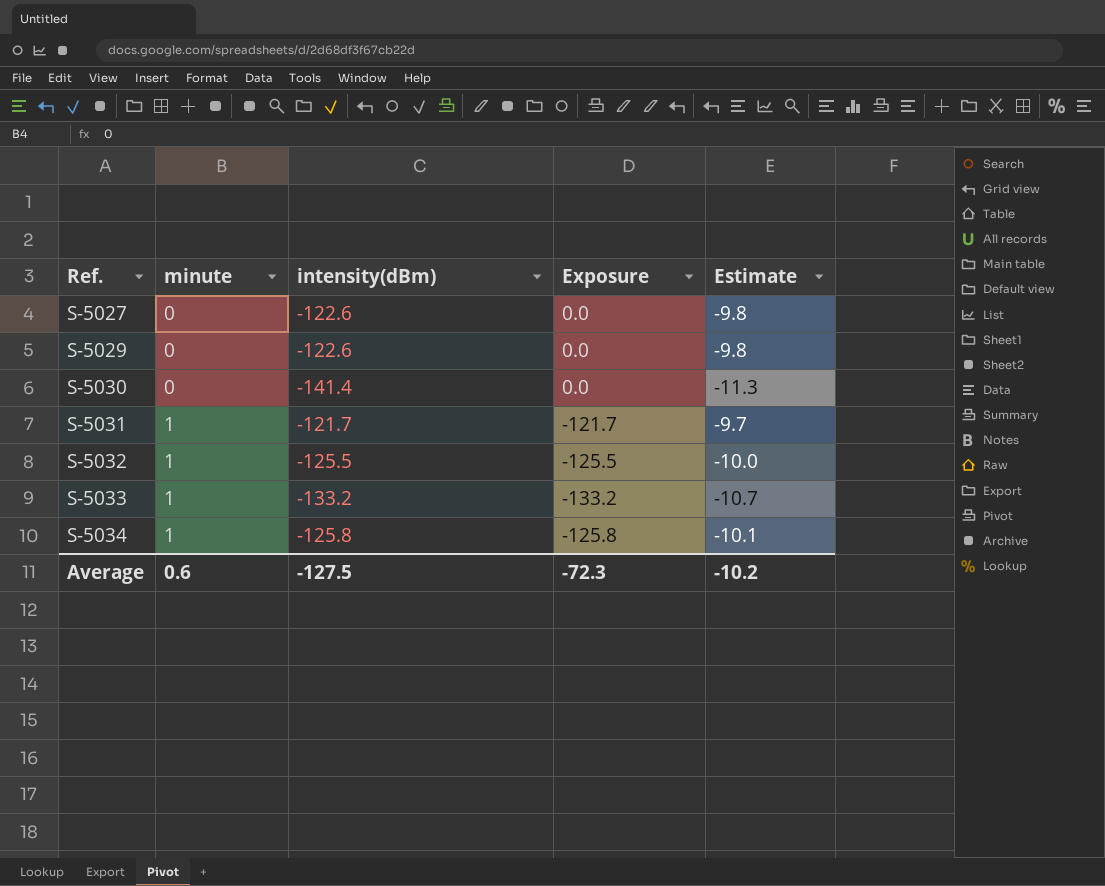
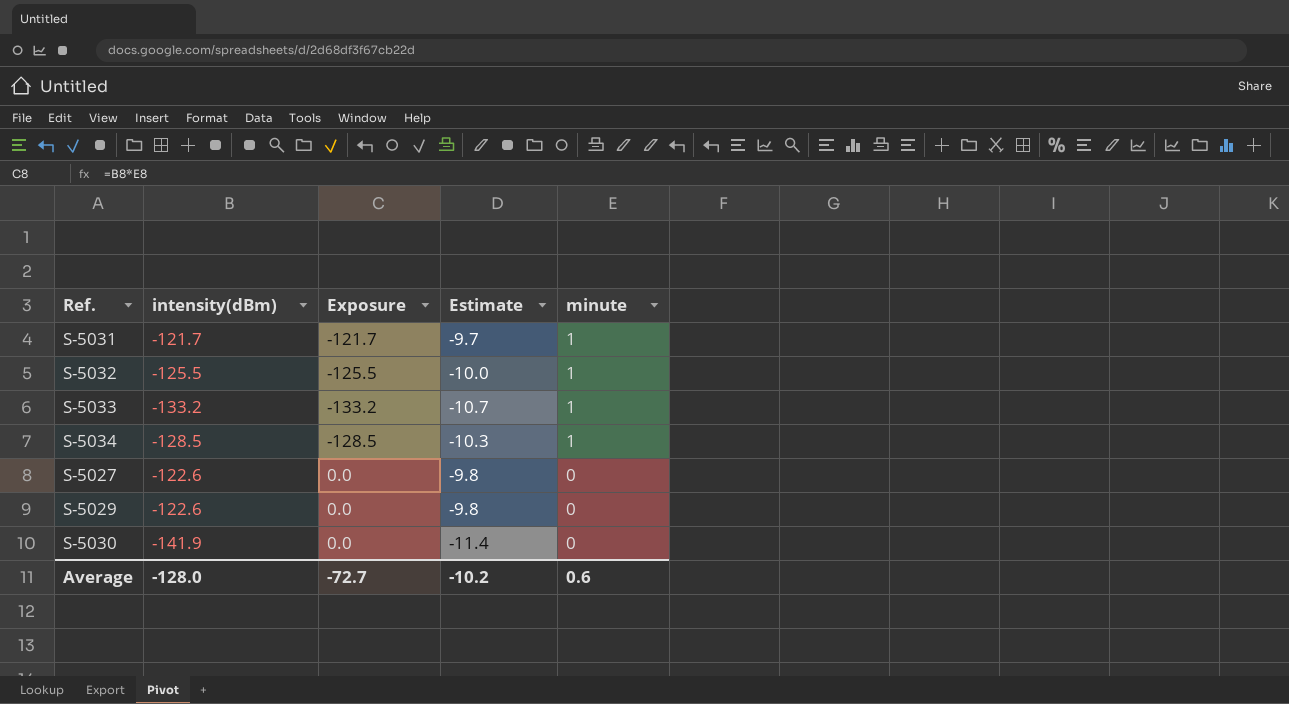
row order: Ref. ascending -> minute descending
column minute | position: 2 -> 5
S-5034 | intensity(dBm): -125.8 -> -128.5
S-5034 | Exposure: -125.8 -> -128.5
S-5034 | Estimate: -10.1 -> -10.3
S-5030 | intensity(dBm): -141.4 -> -141.9
S-5030 | Estimate: -11.3 -> -11.4
Average | intensity(dBm): -127.5 -> -128.0
Average | Exposure: -72.3 -> -72.7

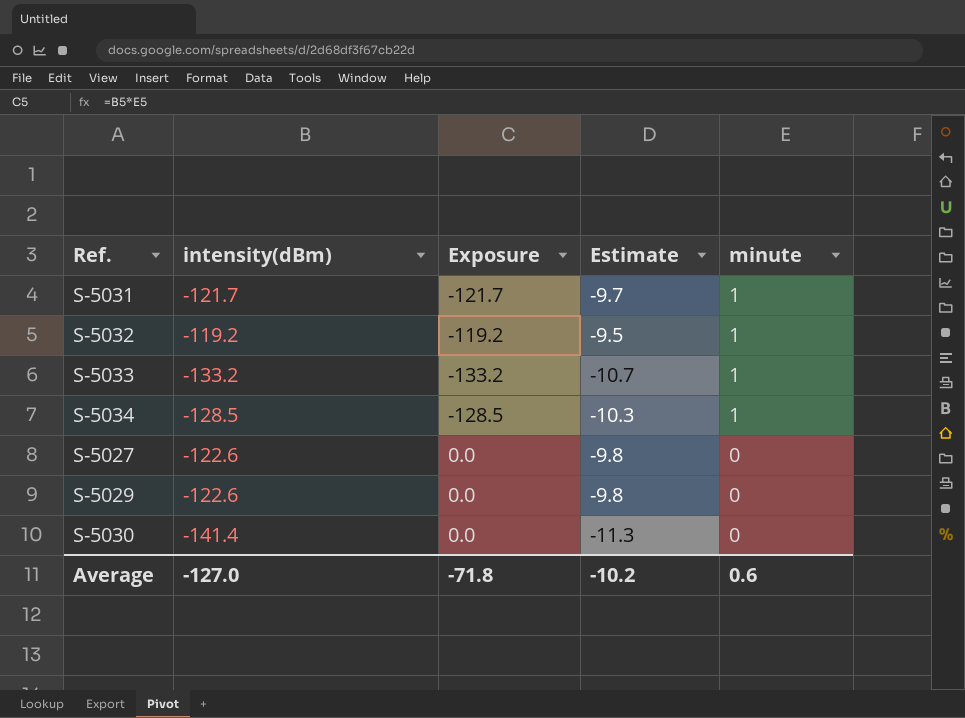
S-5032 | intensity(dBm): -125.5 -> -119.2
S-5032 | Exposure: -125.5 -> -119.2
S-5032 | Estimate: -10.0 -> -9.5
S-5030 | intensity(dBm): -141.9 -> -141.4
S-5030 | Estimate: -11.4 -> -11.3
Average | intensity(dBm): -128.0 -> -127.0
Average | Exposure: -72.7 -> -71.8

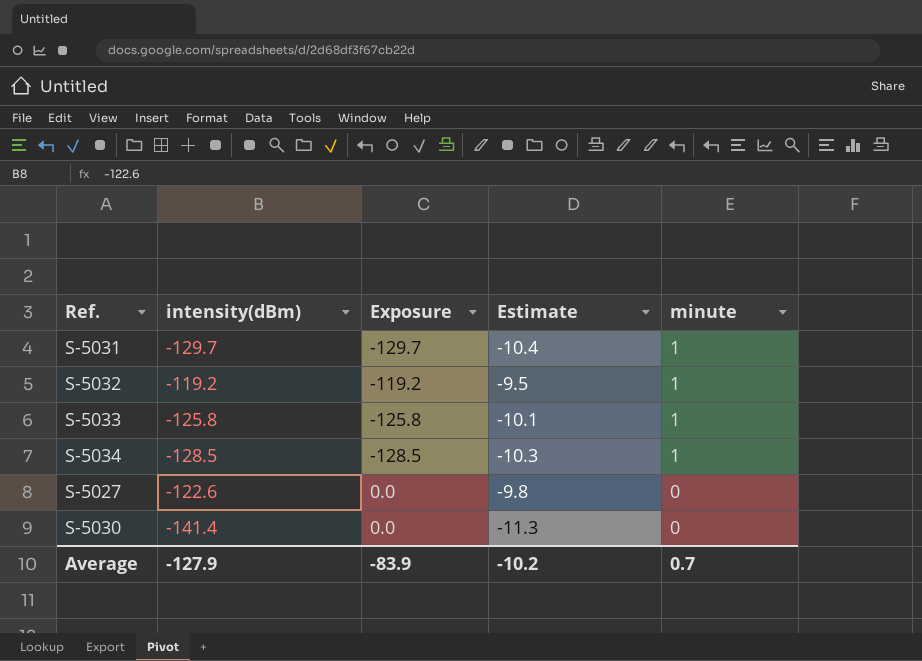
row S-5029: -122.6 | 0.0 | -9.8 | 0 -> none
S-5031 | intensity(dBm): -121.7 -> -129.7
S-5031 | Exposure: -121.7 -> -129.7
S-5031 | Estimate: -9.7 -> -10.4
S-5033 | intensity(dBm): -133.2 -> -125.8
S-5033 | Exposure: -133.2 -> -125.8
S-5033 | Estimate: -10.7 -> -10.1
Average | intensity(dBm): -127.0 -> -127.9
Average | Exposure: -71.8 -> -83.9
Average | minute: 0.6 -> 0.7

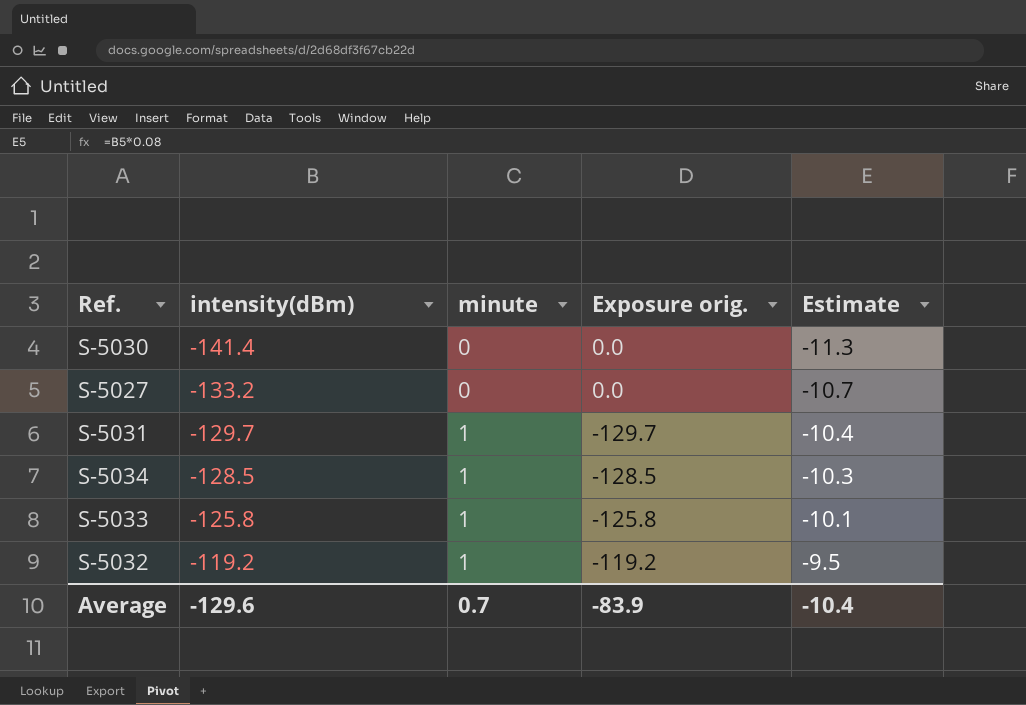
row order: minute descending -> intensity(dBm) ascending
column minute | position: 5 -> 3
column name: Exposure -> Exposure orig.
S-5027 | intensity(dBm): -122.6 -> -133.2
S-5027 | Estimate: -9.8 -> -10.7
Average | intensity(dBm): -127.9 -> -129.6
Average | Estimate: -10.2 -> -10.4

